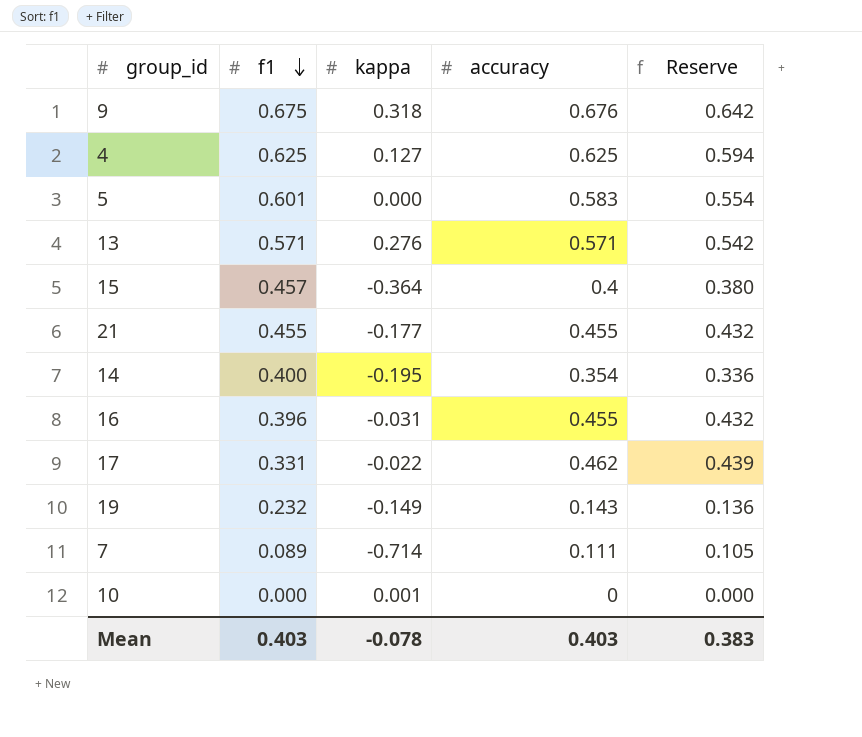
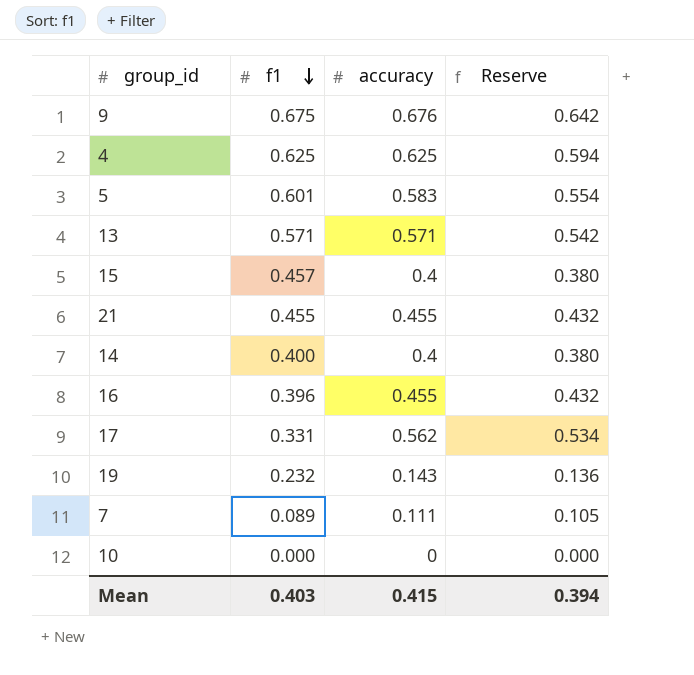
column kappa | position: 3 -> none
14 | accuracy: 0.354 -> 0.4
14 | Reserve: 0.336 -> 0.380
17 | accuracy: 0.462 -> 0.562
17 | Reserve: 0.439 -> 0.534
Mean | accuracy: 0.403 -> 0.415
Mean | Reserve: 0.383 -> 0.394

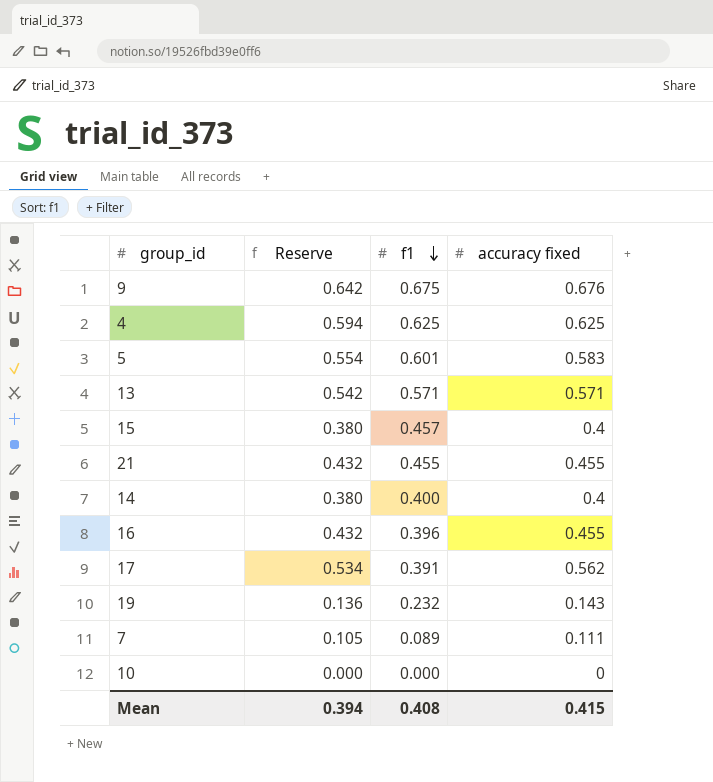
column Reserve | position: 4 -> 2
column name: accuracy -> accuracy fixed
17 | f1: 0.331 -> 0.391
Mean | f1: 0.403 -> 0.408

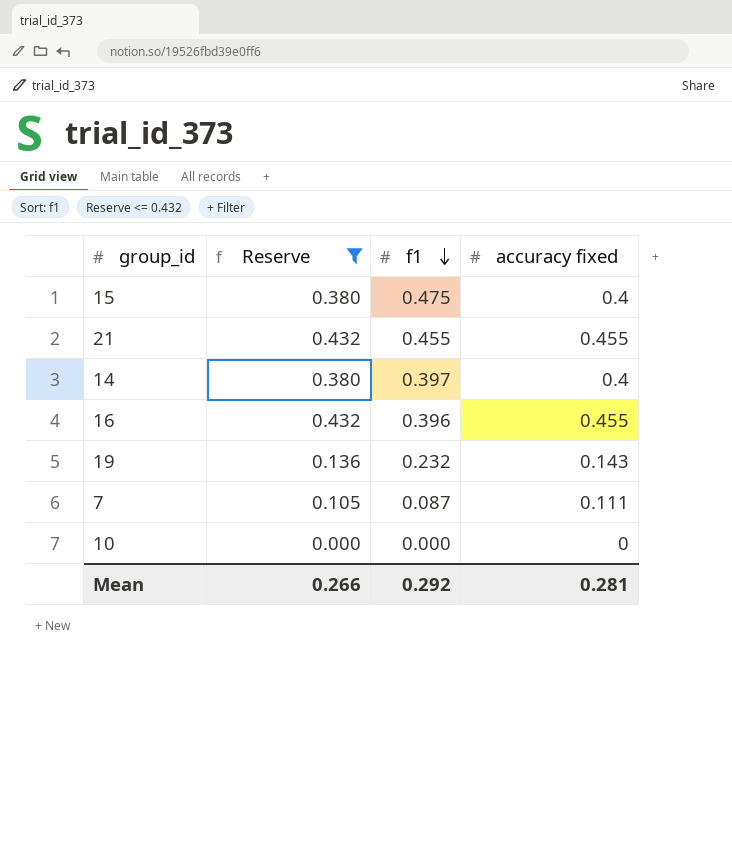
filter: none -> Reserve <= 0.432
15 | f1: 0.457 -> 0.475
14 | f1: 0.400 -> 0.397
7 | f1: 0.089 -> 0.087
Mean | Reserve: 0.394 -> 0.266
Mean | f1: 0.408 -> 0.292
Mean | accuracy fixed: 0.415 -> 0.281

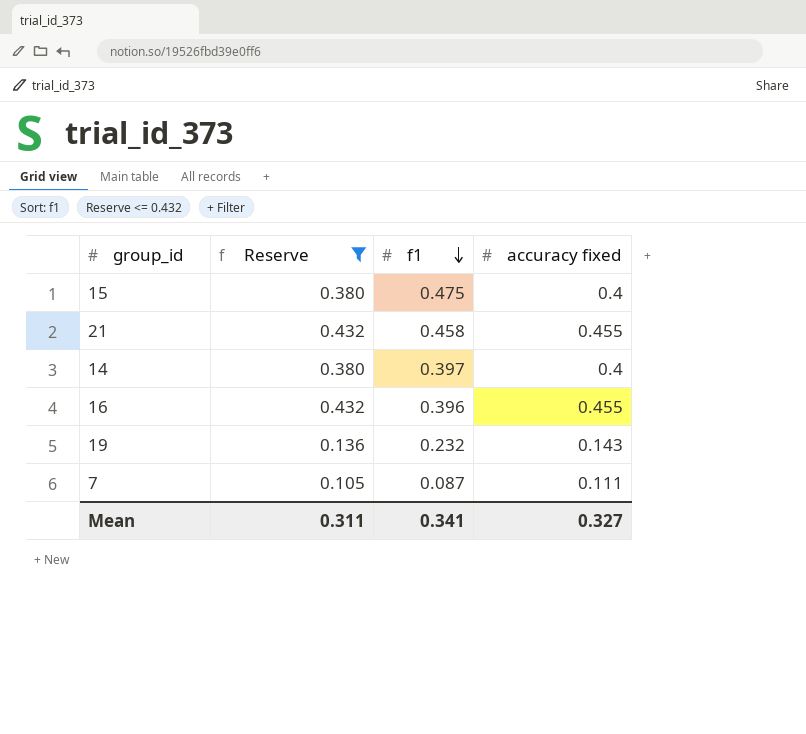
row 10: 0.000 | 0.000 | 0 -> none
21 | f1: 0.455 -> 0.458
Mean | Reserve: 0.266 -> 0.311
Mean | f1: 0.292 -> 0.341
Mean | accuracy fixed: 0.281 -> 0.327

